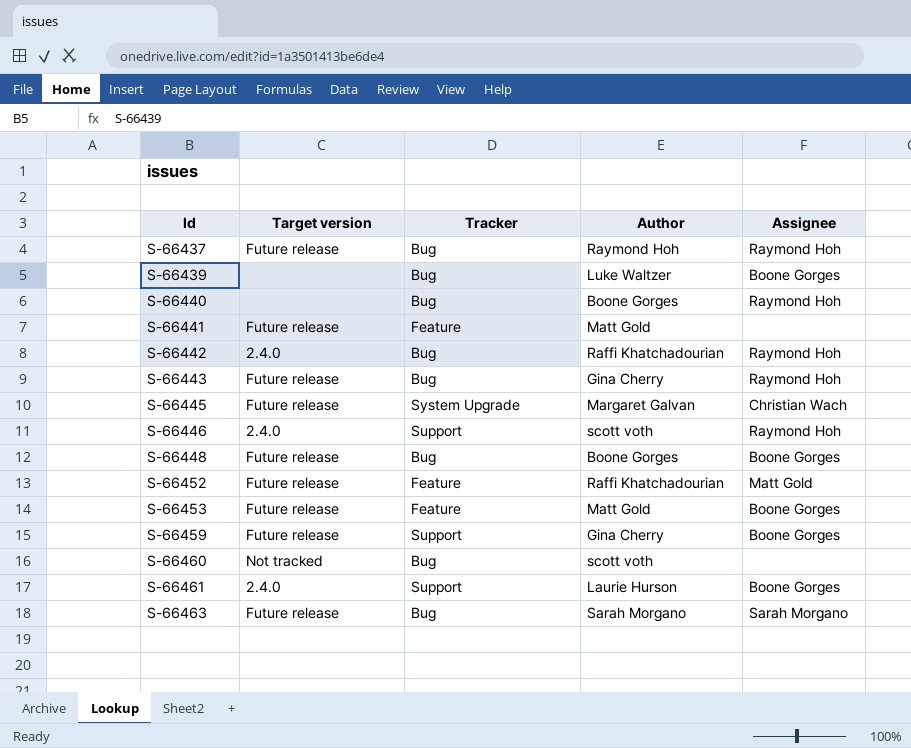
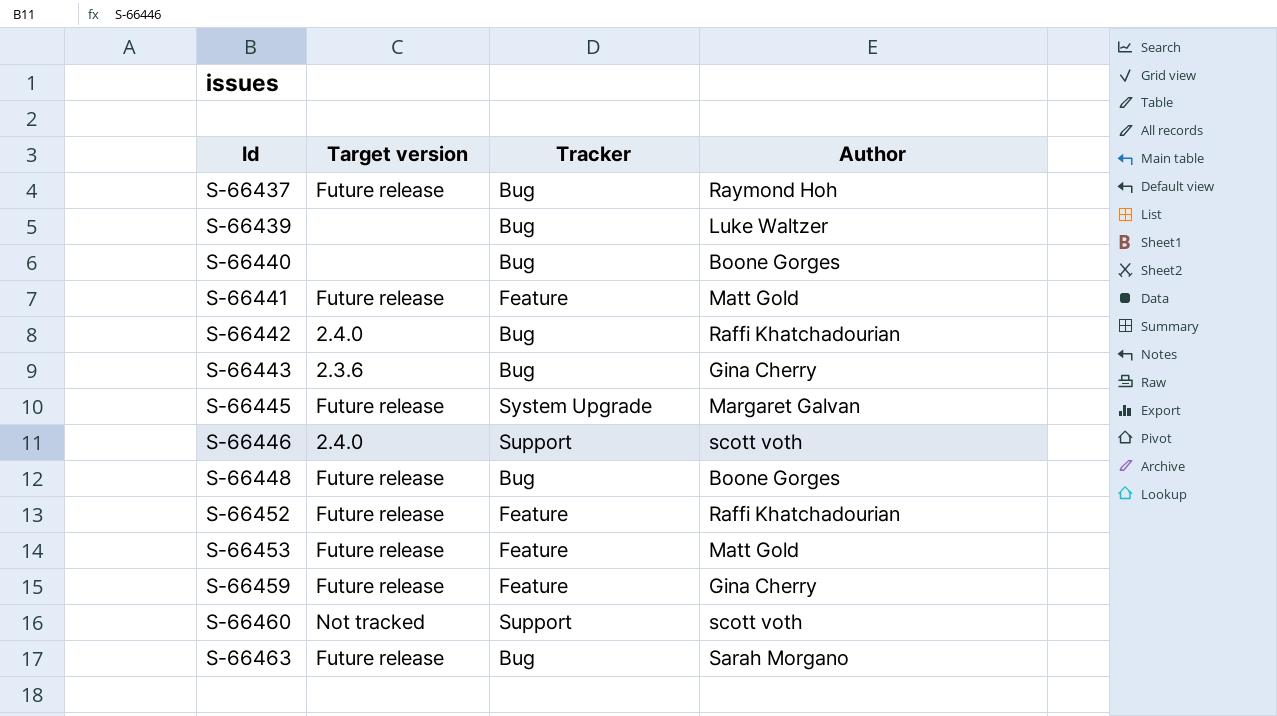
column Assignee | position: 5 -> none
row S-66461: 2.4.0 | Support | Laurie Hurson | Boone Gorges -> none
S-66443 | Target version: Future release -> 2.3.6
S-66459 | Tracker: Support -> Feature
S-66460 | Tracker: Bug -> Support

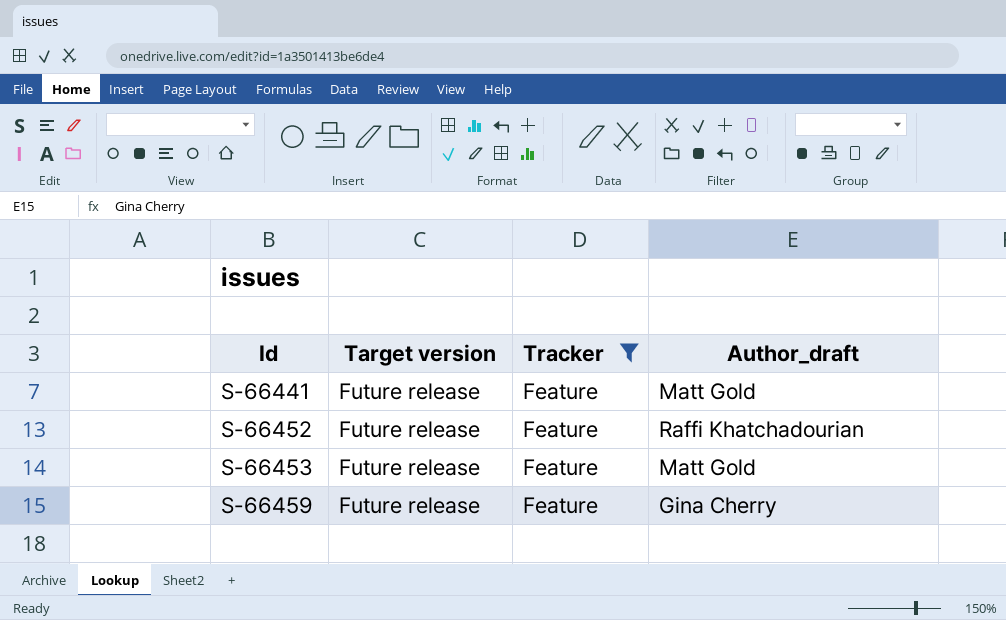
filter: none -> Tracker = Feature
column name: Author -> Author_draft

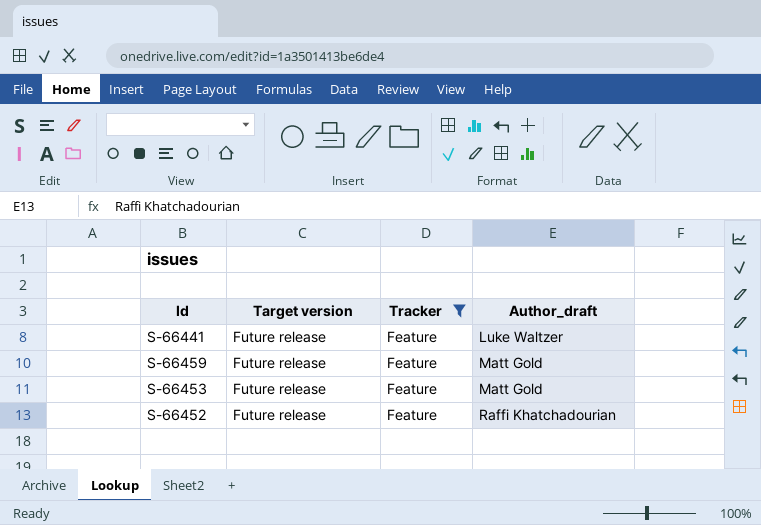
row order: Id ascending -> Author_draft ascending
S-66441 | Author_draft: Matt Gold -> Luke Waltzer
S-66459 | Author_draft: Gina Cherry -> Matt Gold

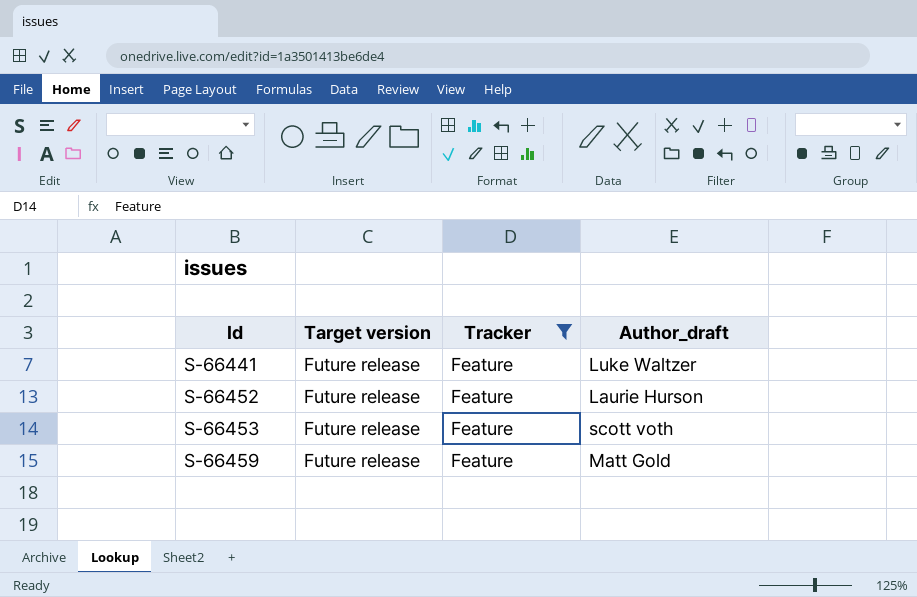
row order: Author_draft ascending -> Id ascending
S-66452 | Author_draft: Raffi Khatchadourian -> Laurie Hurson
S-66453 | Author_draft: Matt Gold -> scott voth

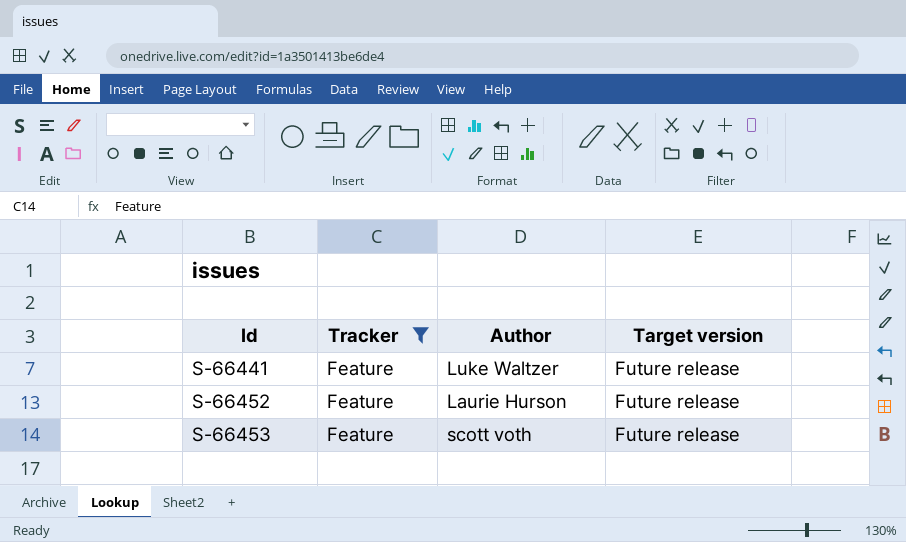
column name: Author_draft -> Author
column Target version | position: 2 -> 4
row S-66459: Future release | Feature | Matt Gold -> none

